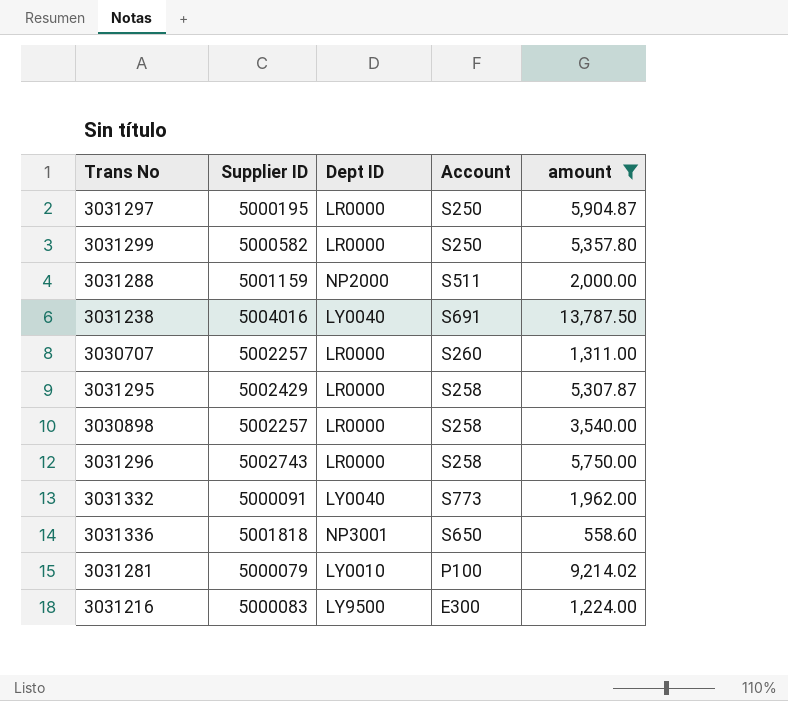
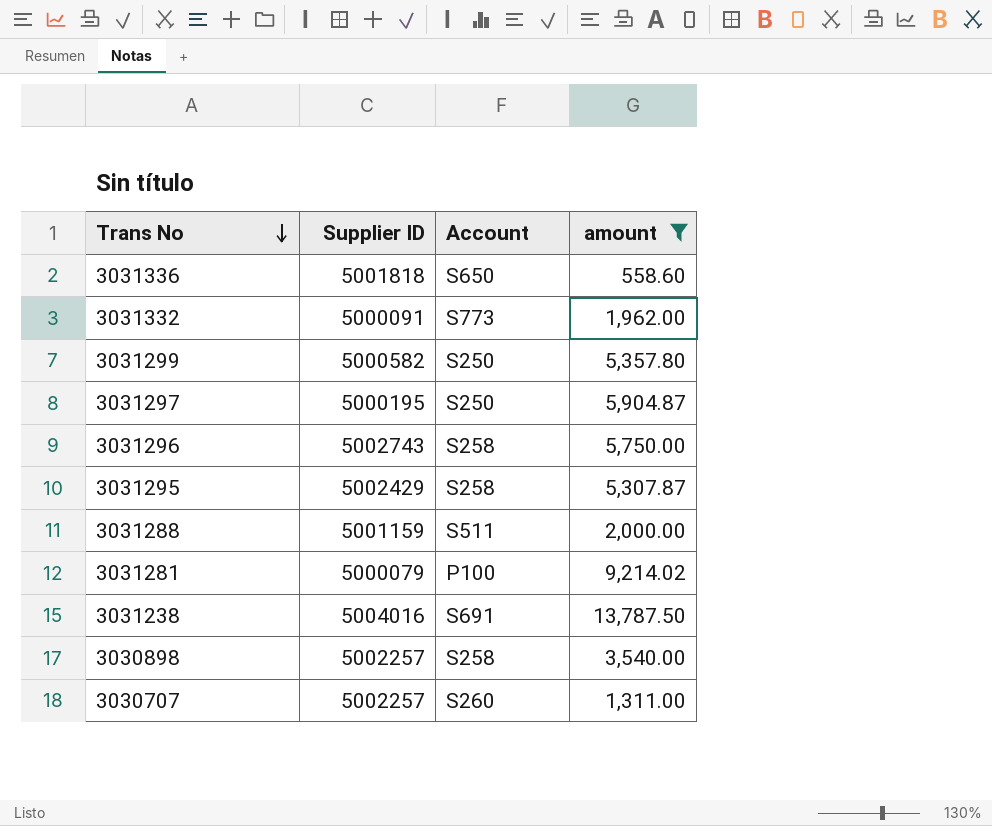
row order: none -> Trans No descending
column Dept ID | position: 3 -> none
row 3031216: 5000083 | LY9500 | E300 | 1,224.00 -> none

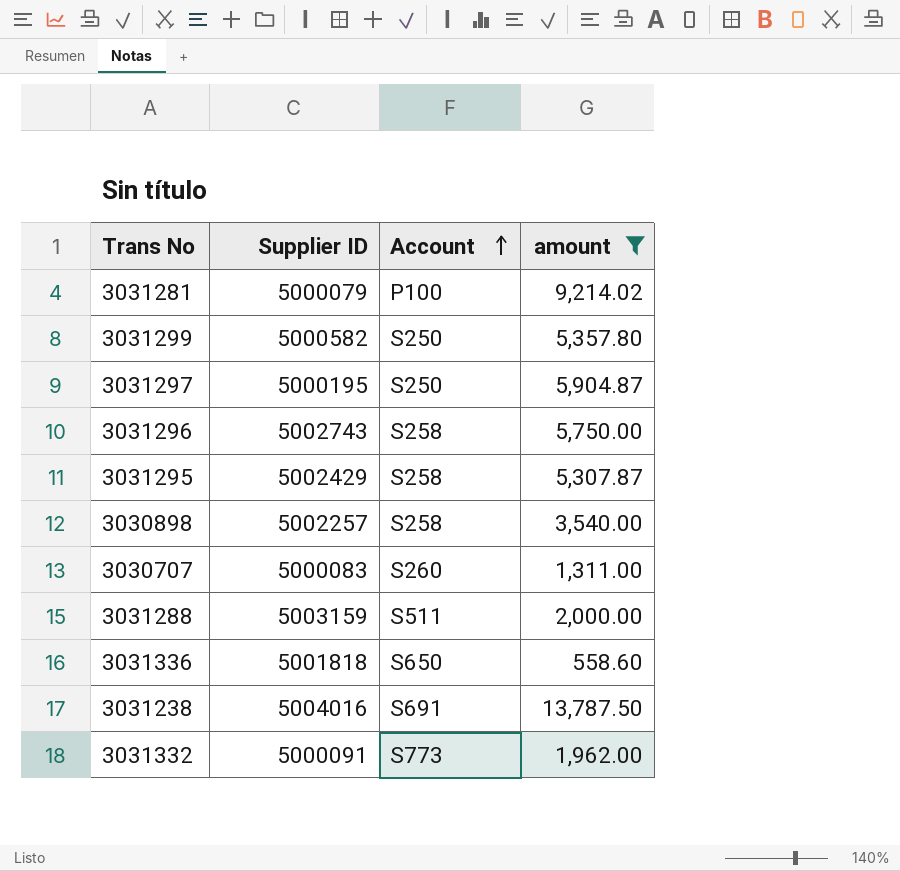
row order: Trans No descending -> Account ascending
3030707 | Supplier ID: 5002257 -> 5000083
3031288 | Supplier ID: 5001159 -> 5003159

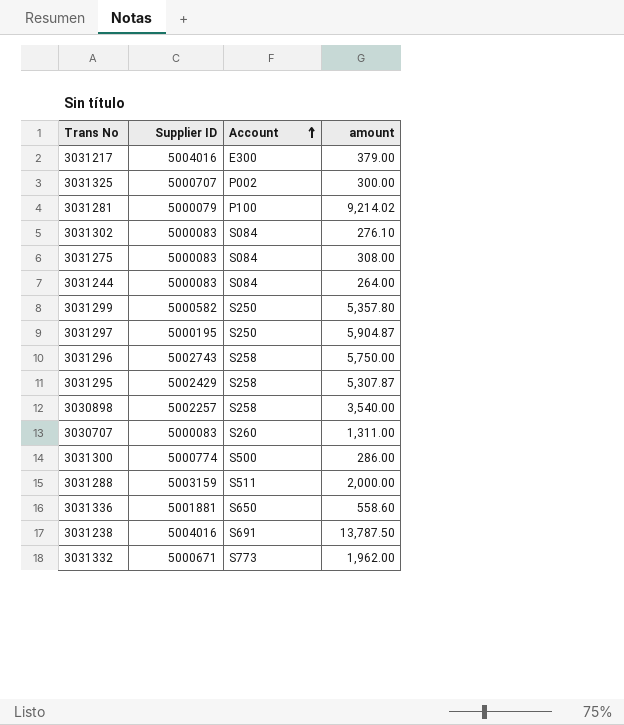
filter: amount >= 558.60 -> none
3031336 | Supplier ID: 5001818 -> 5001881
3031332 | Supplier ID: 5000091 -> 5000671

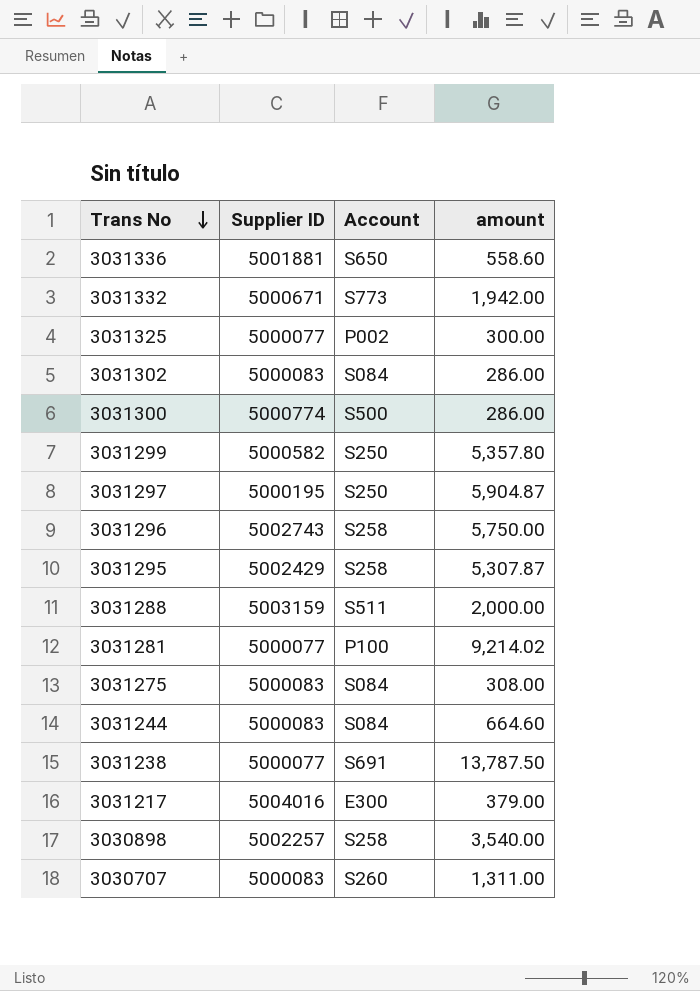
row order: Account ascending -> Trans No descending
3031332 | amount: 1,962.00 -> 1,942.00
3031325 | Supplier ID: 5000707 -> 5000077
3031302 | amount: 276.10 -> 286.00
3031281 | Supplier ID: 5000079 -> 5000077
3031244 | amount: 264.00 -> 664.60
3031238 | Supplier ID: 5004016 -> 5000077

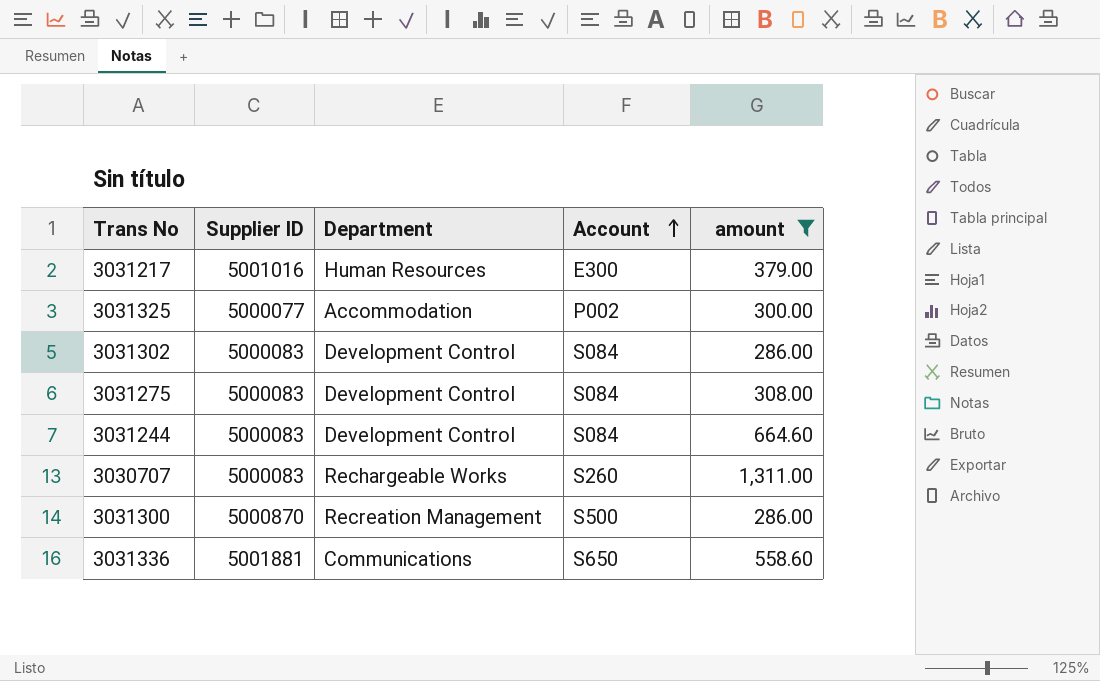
filter: none -> amount <= 1,311.00
row order: Trans No descending -> Account ascending
column Department | position: none -> 3
3031217 | Supplier ID: 5004016 -> 5001016
3031300 | Supplier ID: 5000774 -> 5000870

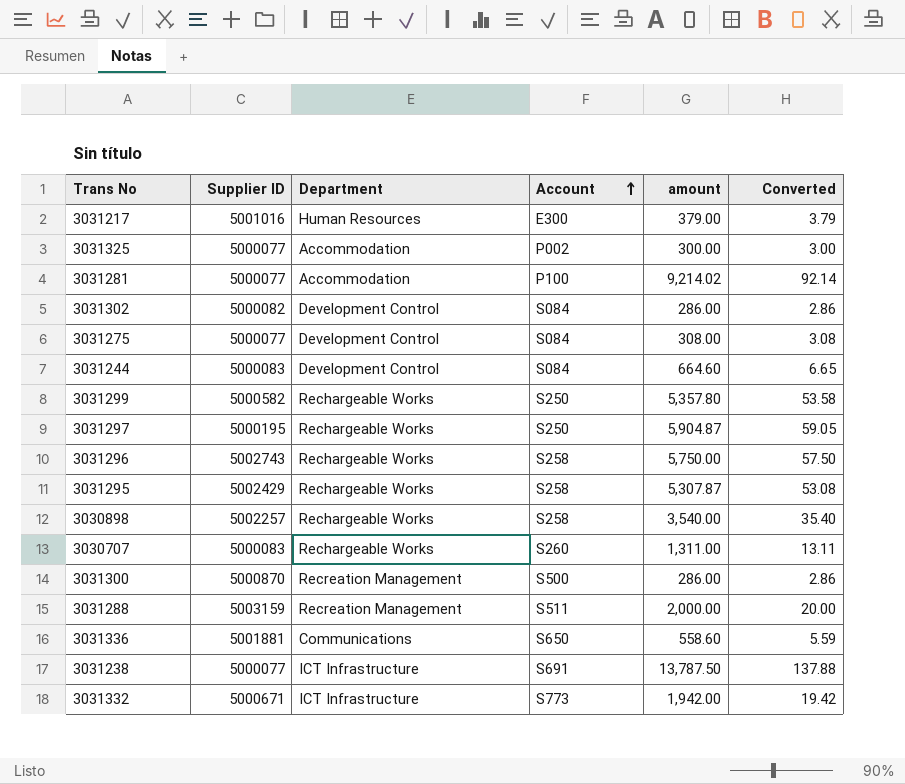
filter: amount <= 1,311.00 -> none
column Converted | formula: none -> [amount] * 0.01
3031302 | Supplier ID: 5000083 -> 5000082
3031275 | Supplier ID: 5000083 -> 5000077

